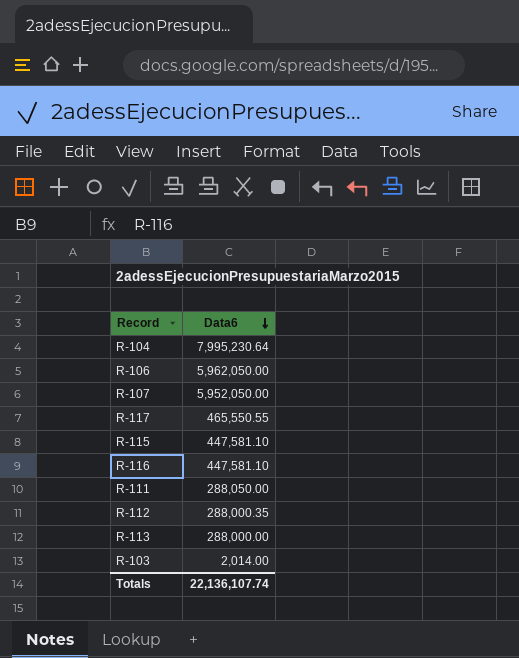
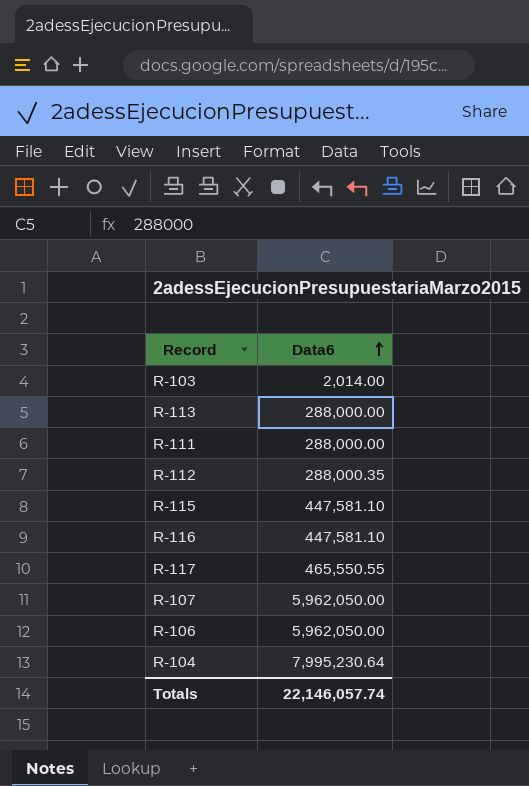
row order: Data6 descending -> Data6 ascending
R-111 | Data6: 288,050.00 -> 288,000.00
R-107 | Data6: 5,952,050.00 -> 5,962,050.00
Totals | Data6: 22,136,107.74 -> 22,146,057.74

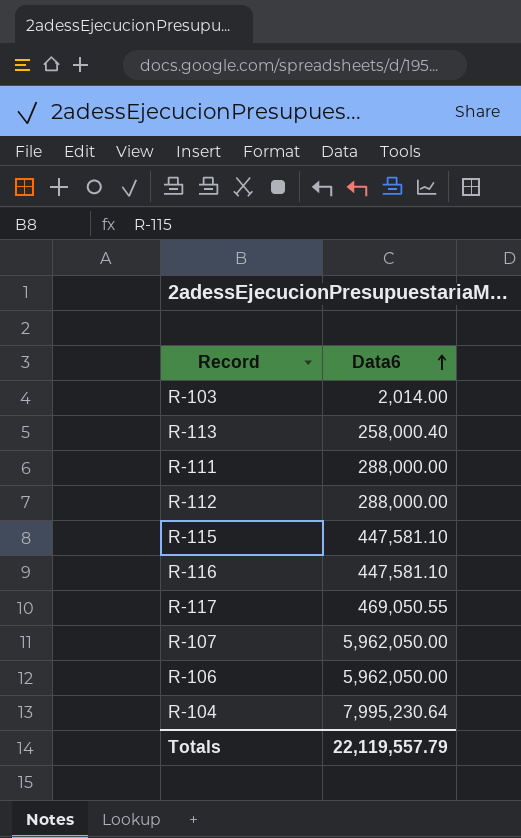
R-113 | Data6: 288,000.00 -> 258,000.40
R-112 | Data6: 288,000.35 -> 288,000.00
R-117 | Data6: 465,550.55 -> 469,050.55
Totals | Data6: 22,146,057.74 -> 22,119,557.79

